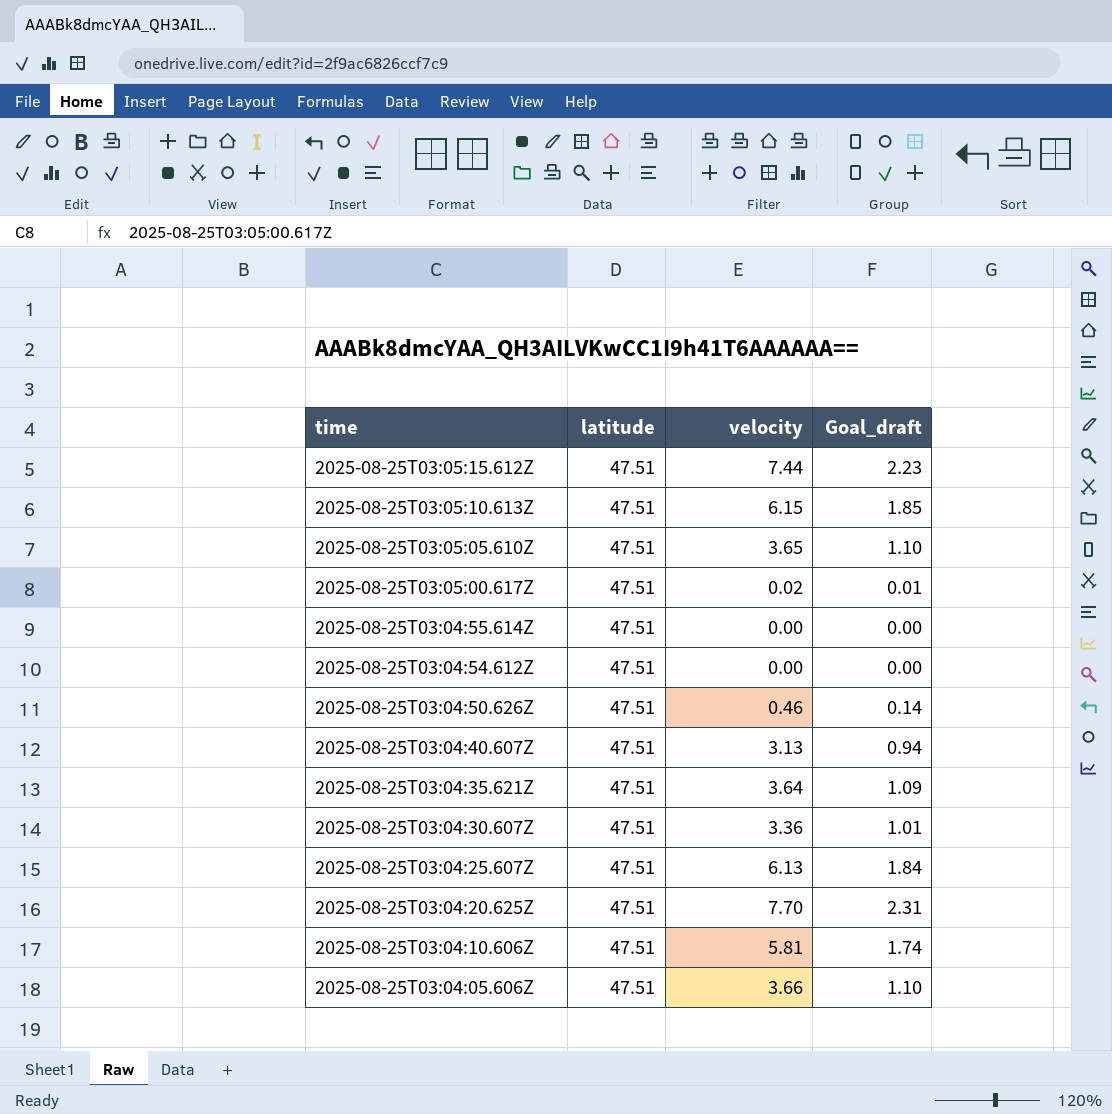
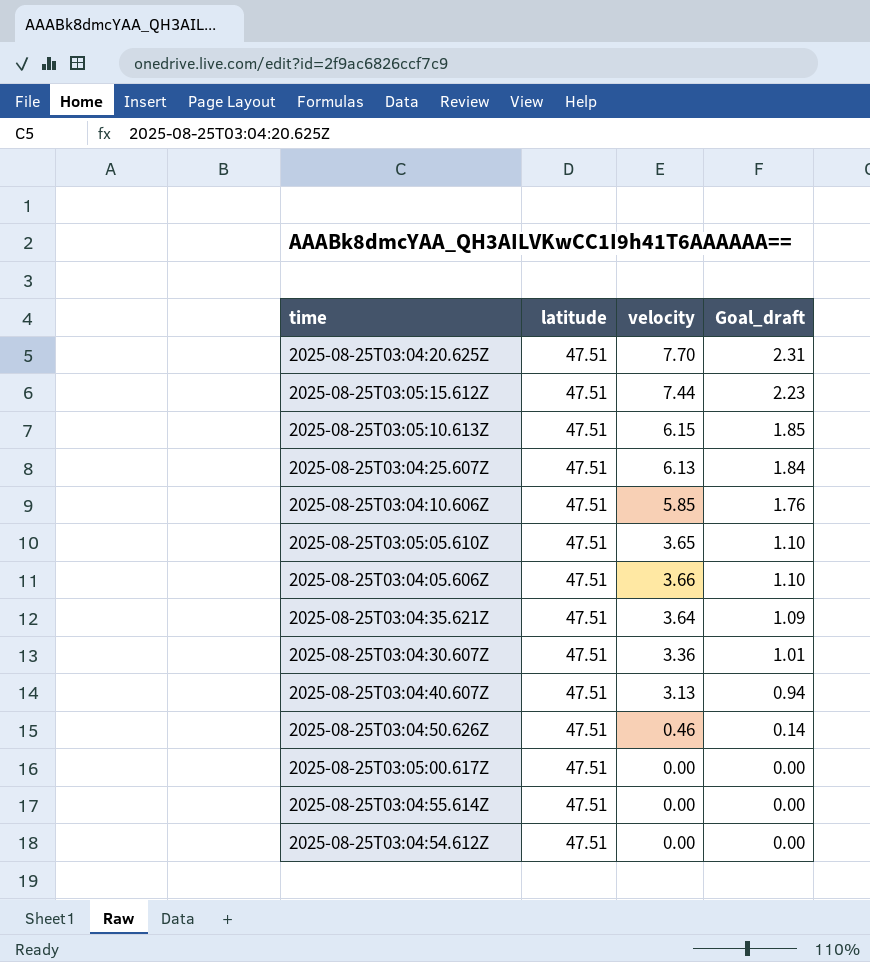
row order: time descending -> Goal_draft descending
2025-08-25T03:04:10.606Z | velocity: 5.81 -> 5.85
2025-08-25T03:04:10.606Z | Goal_draft: 1.74 -> 1.76
2025-08-25T03:05:00.617Z | velocity: 0.02 -> 0.00
2025-08-25T03:05:00.617Z | Goal_draft: 0.01 -> 0.00

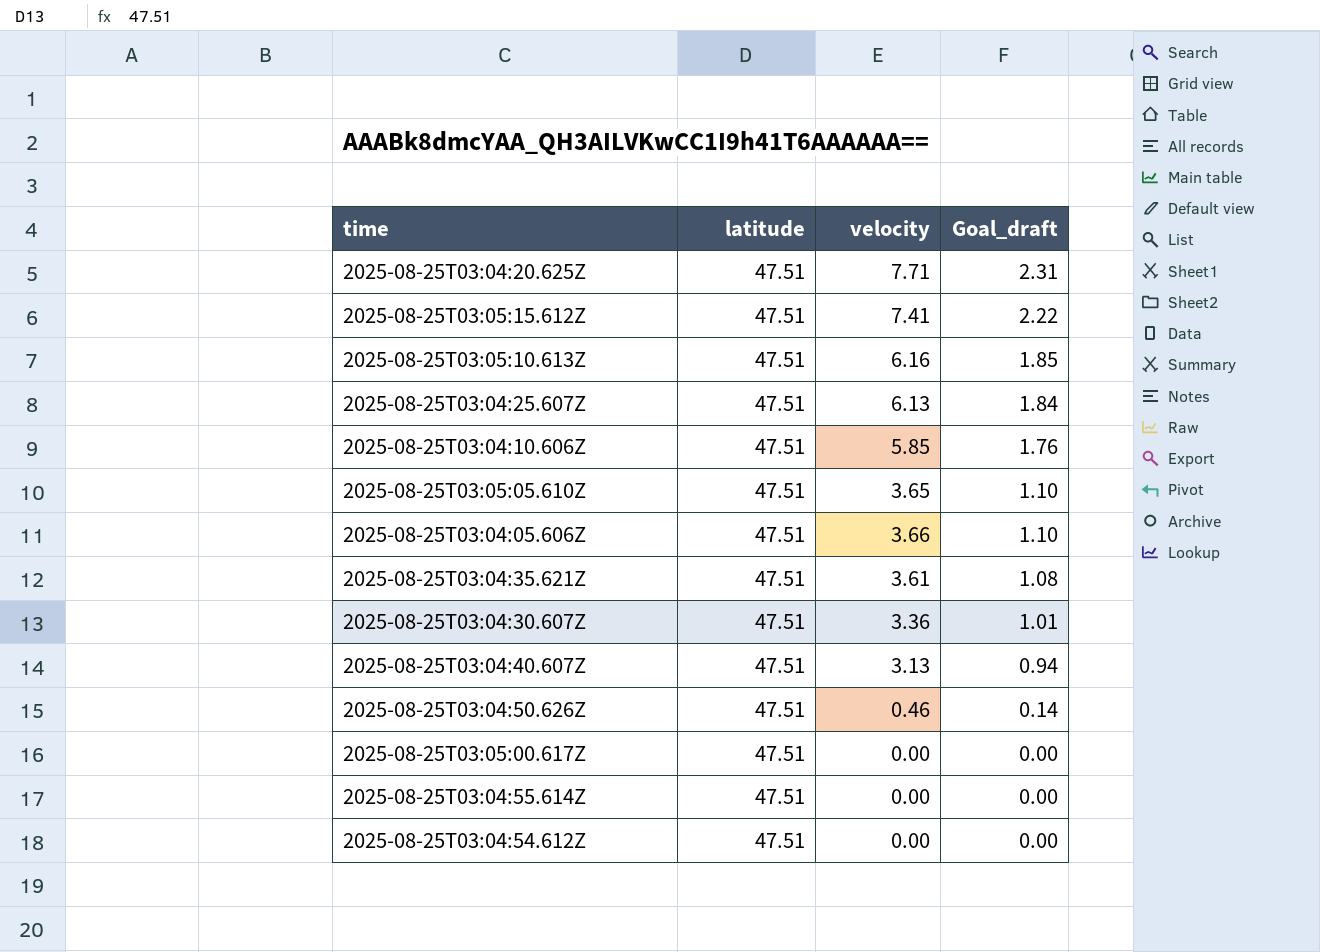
2025-08-25T03:04:20.625Z | velocity: 7.70 -> 7.71
2025-08-25T03:05:15.612Z | velocity: 7.44 -> 7.41
2025-08-25T03:05:15.612Z | Goal_draft: 2.23 -> 2.22
2025-08-25T03:05:10.613Z | velocity: 6.15 -> 6.16
2025-08-25T03:04:35.621Z | velocity: 3.64 -> 3.61
2025-08-25T03:04:35.621Z | Goal_draft: 1.09 -> 1.08

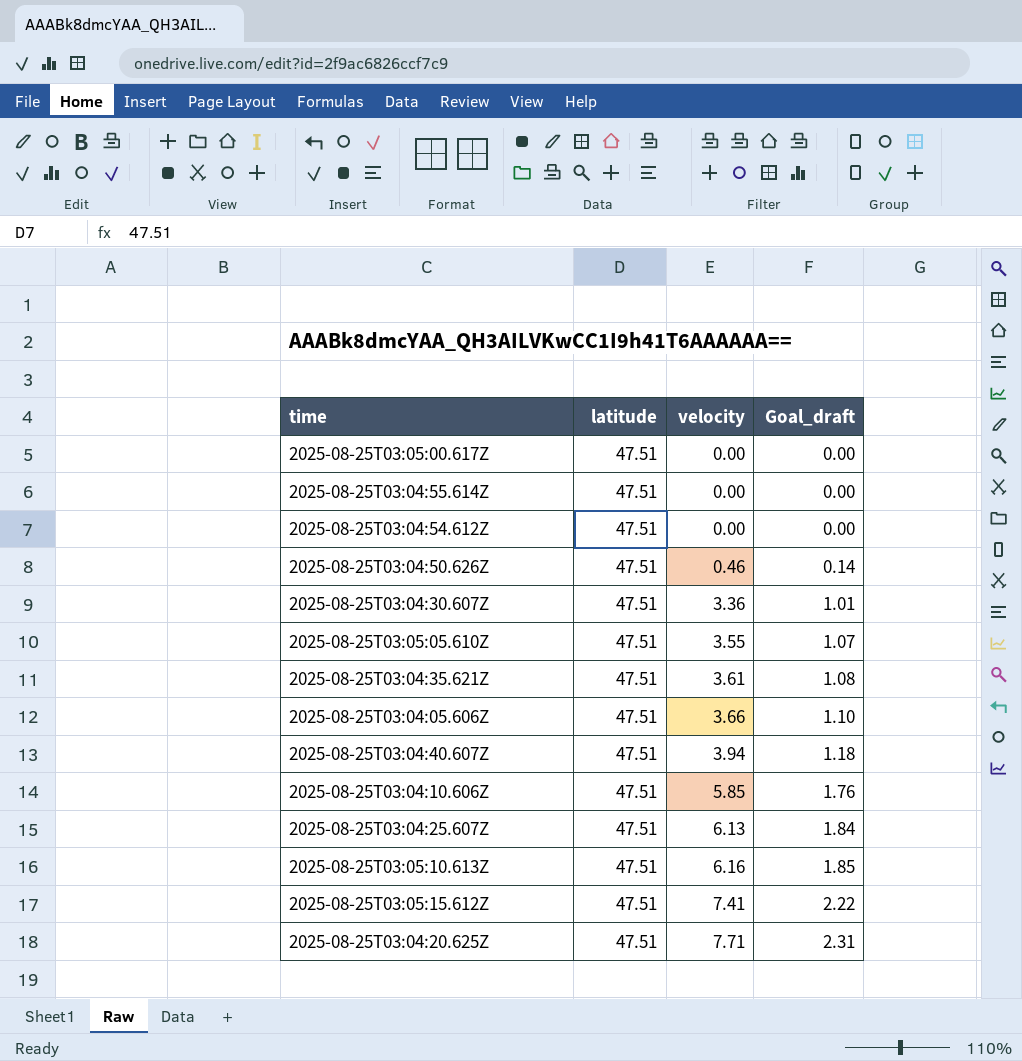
row order: Goal_draft descending -> velocity ascending
2025-08-25T03:05:05.610Z | velocity: 3.65 -> 3.55
2025-08-25T03:05:05.610Z | Goal_draft: 1.10 -> 1.07
2025-08-25T03:04:40.607Z | velocity: 3.13 -> 3.94
2025-08-25T03:04:40.607Z | Goal_draft: 0.94 -> 1.18

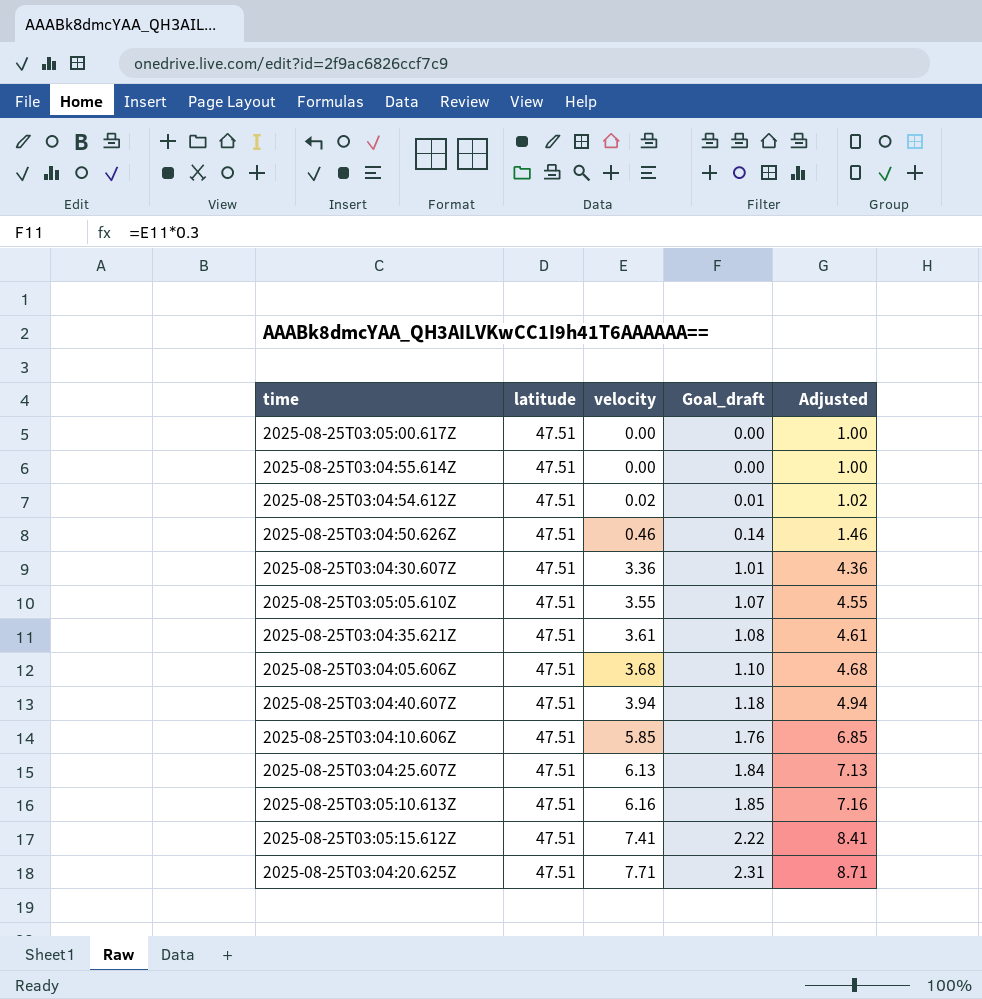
column Adjusted | formula: none -> [velocity] + 1
2025-08-25T03:04:54.612Z | velocity: 0.00 -> 0.02
2025-08-25T03:04:54.612Z | Goal_draft: 0.00 -> 0.01
2025-08-25T03:04:05.606Z | velocity: 3.66 -> 3.68

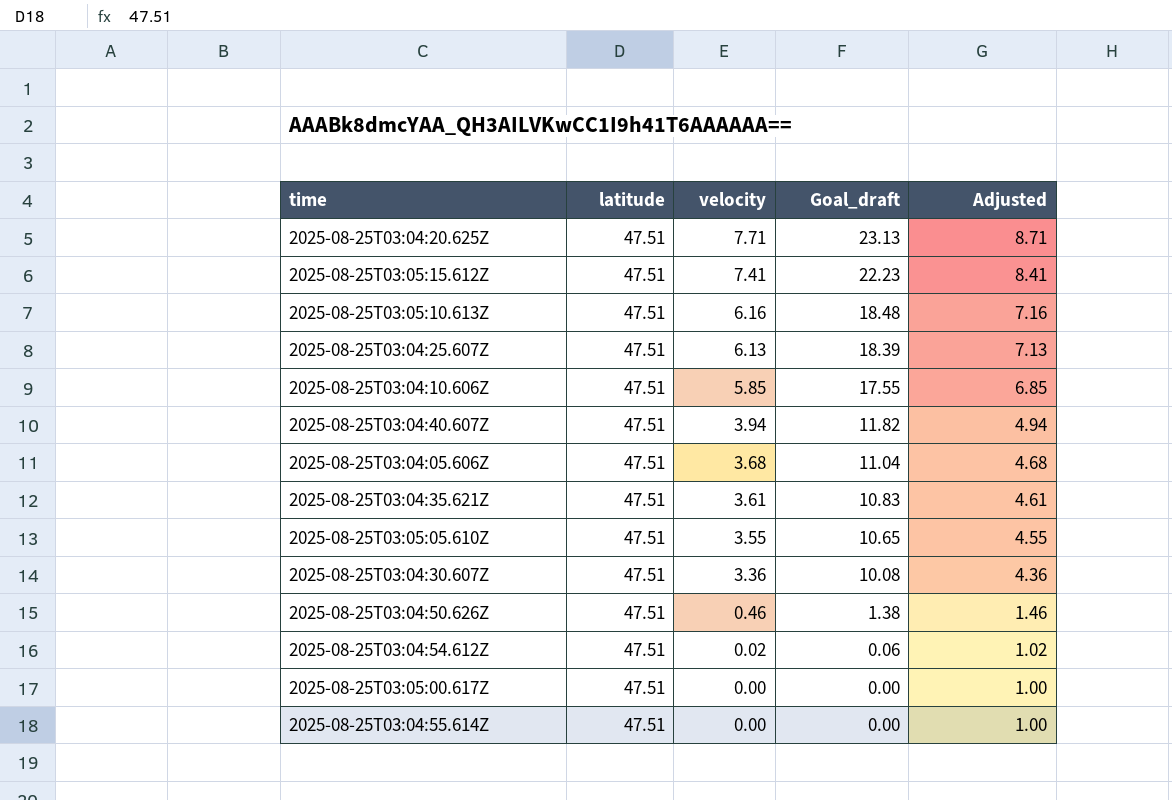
row order: velocity ascending -> velocity descending
column Goal_draft | formula: [velocity] * 0.3 -> [velocity] * 3

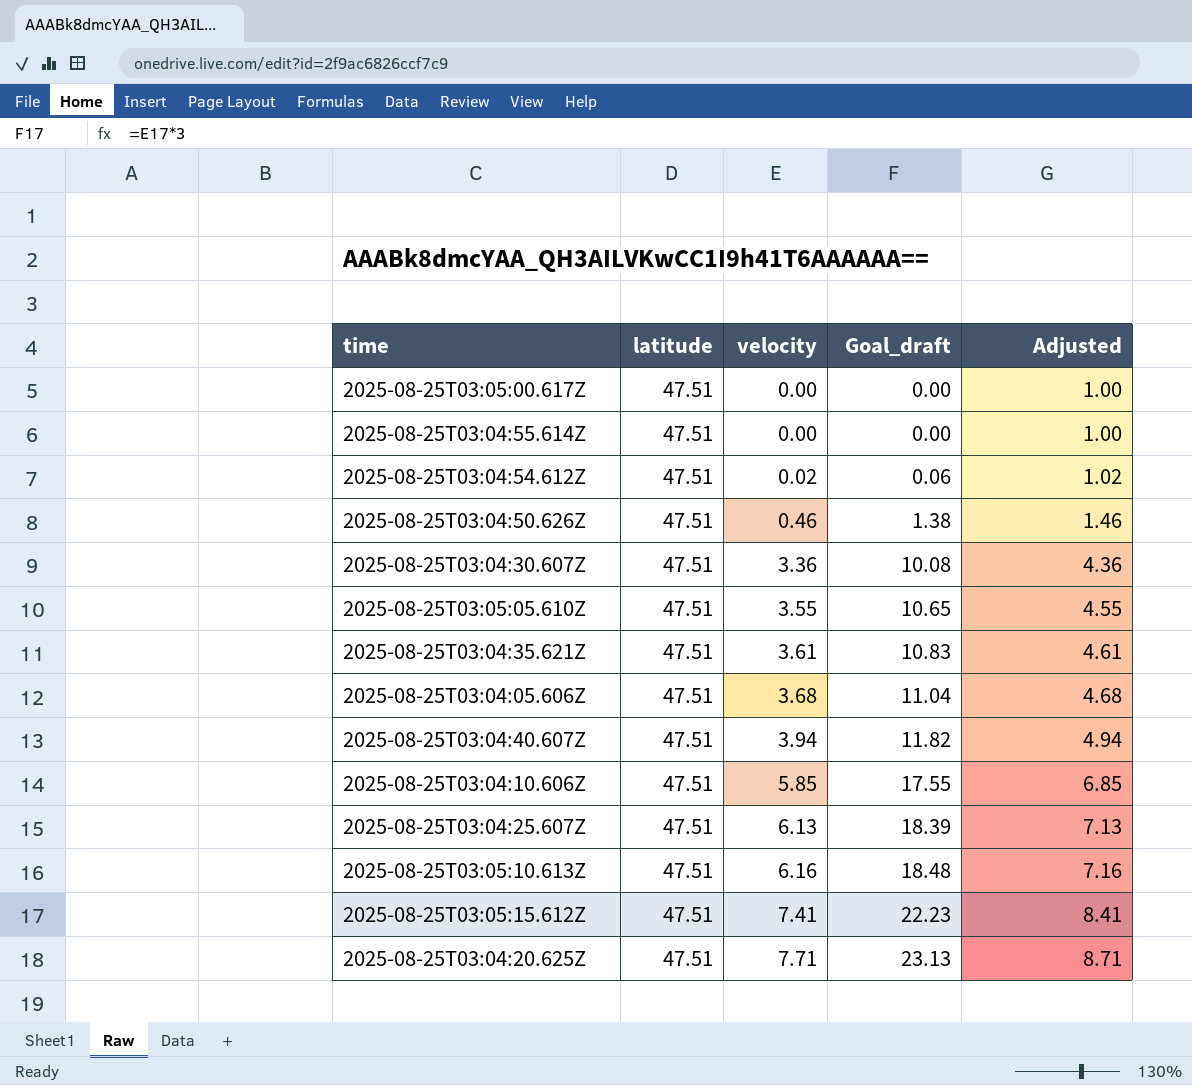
row order: velocity descending -> velocity ascending

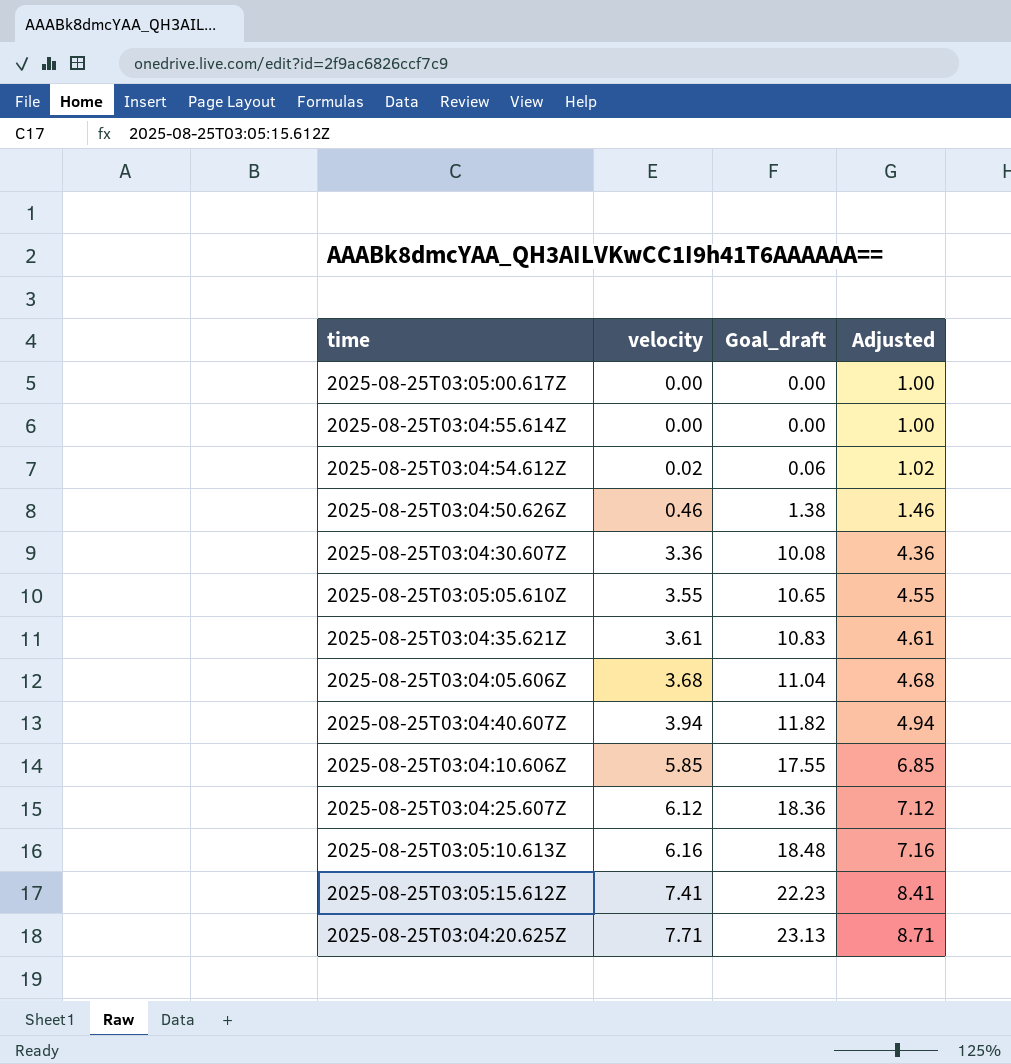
column latitude | position: 2 -> none
2025-08-25T03:04:25.607Z | velocity: 6.13 -> 6.12
2025-08-25T03:04:25.607Z | Goal_draft: 18.39 -> 18.36
2025-08-25T03:04:25.607Z | Adjusted: 7.13 -> 7.12

